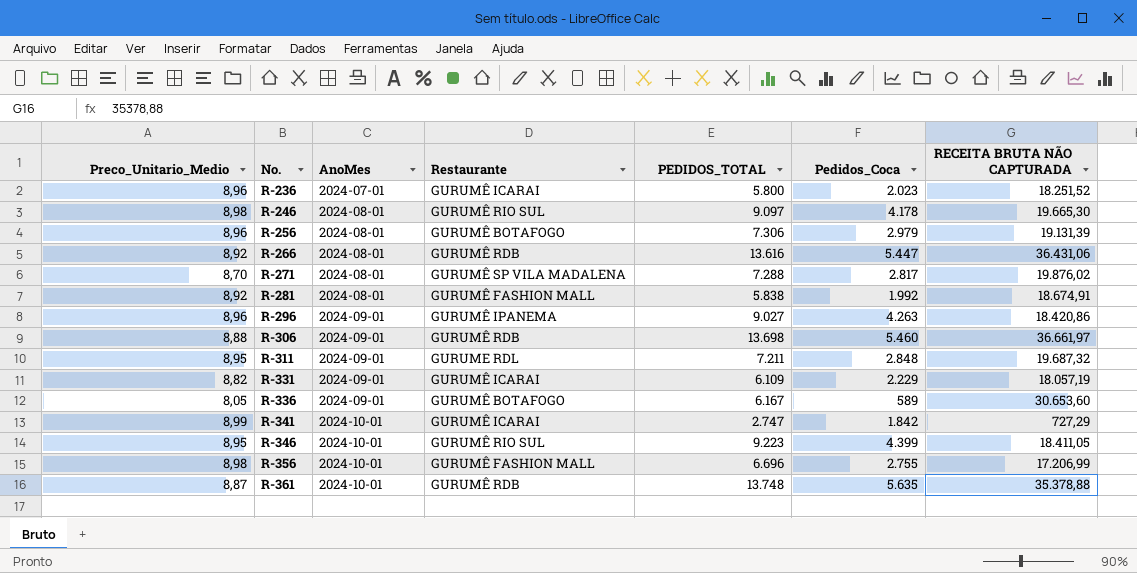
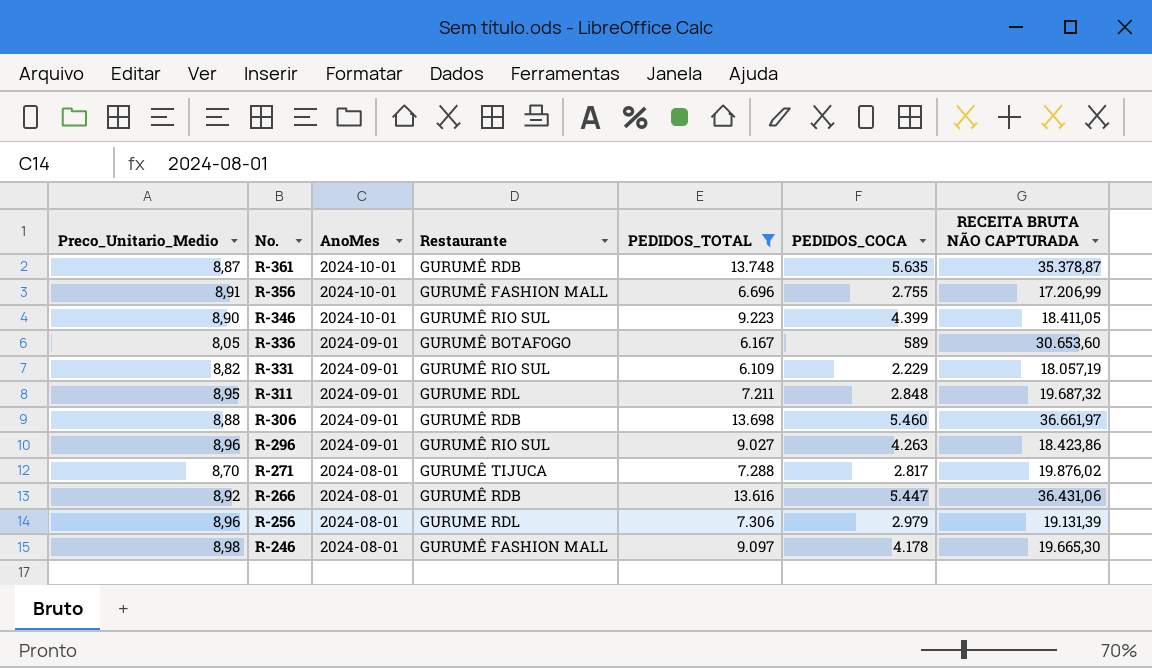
filter: none -> PEDIDOS_TOTAL >= 6.109
row order: No. ascending -> No. descending
column name: Pedidos_Coca -> PEDIDOS_COCA
R-361 | RECEITA BRUTA NÃO CAPTURADA: 35.378,88 -> 35.378,87
R-356 | Preco_Unitario_Medio: 8,98 -> 8,91
R-346 | Preco_Unitario_Medio: 8,95 -> 8,90
R-331 | Restaurante: GURUMÊ ICARAI -> GURUMÊ RIO SUL
R-296 | Restaurante: GURUMÊ IPANEMA -> GURUMÊ RIO SUL
R-296 | RECEITA BRUTA NÃO CAPTURADA: 18.420,86 -> 18.423,86
R-271 | Restaurante: GURUMÊ SP VILA MADALENA -> GURUMÊ TIJUCA
R-256 | Restaurante: GURUMÊ BOTAFOGO -> GURUME RDL
R-246 | Restaurante: GURUMÊ RIO SUL -> GURUMÊ FASHION MALL

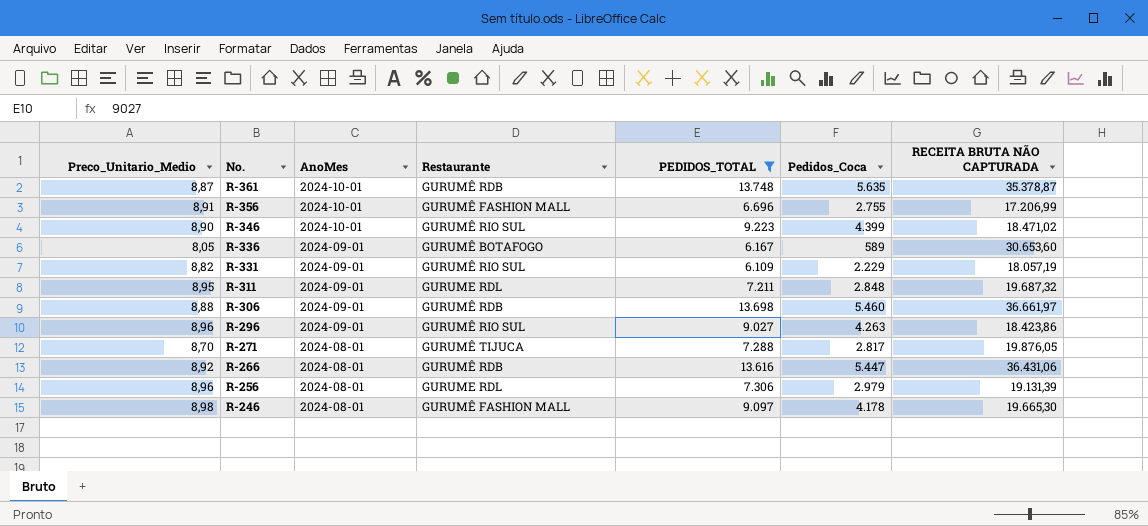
column name: PEDIDOS_COCA -> Pedidos_Coca
R-346 | RECEITA BRUTA NÃO CAPTURADA: 18.411,05 -> 18.471,02
R-271 | RECEITA BRUTA NÃO CAPTURADA: 19.876,02 -> 19.876,05

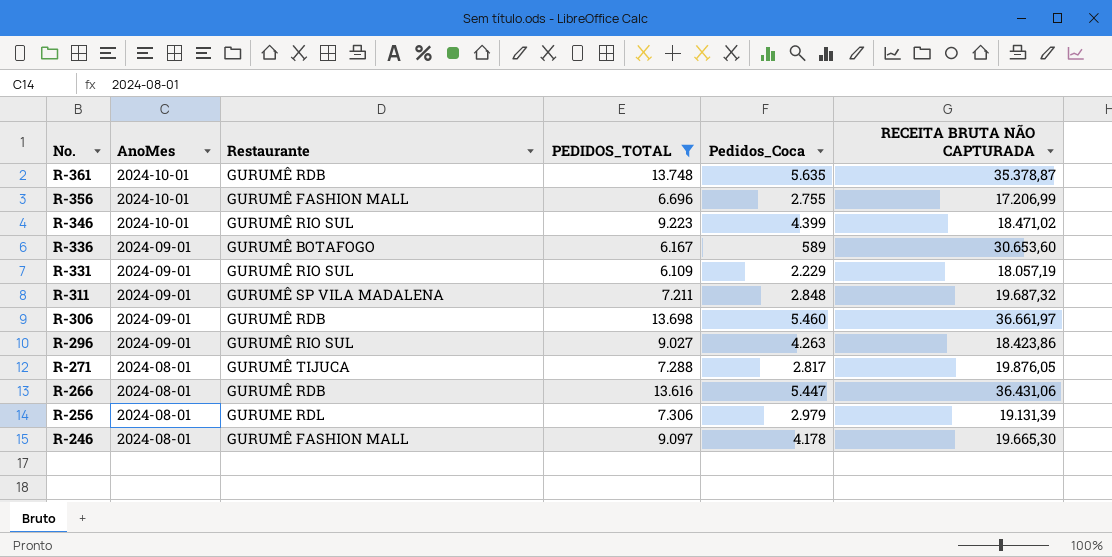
column Preco_Unitario_Medio | position: 1 -> none
R-311 | Restaurante: GURUME RDL -> GURUMÊ SP VILA MADALENA

